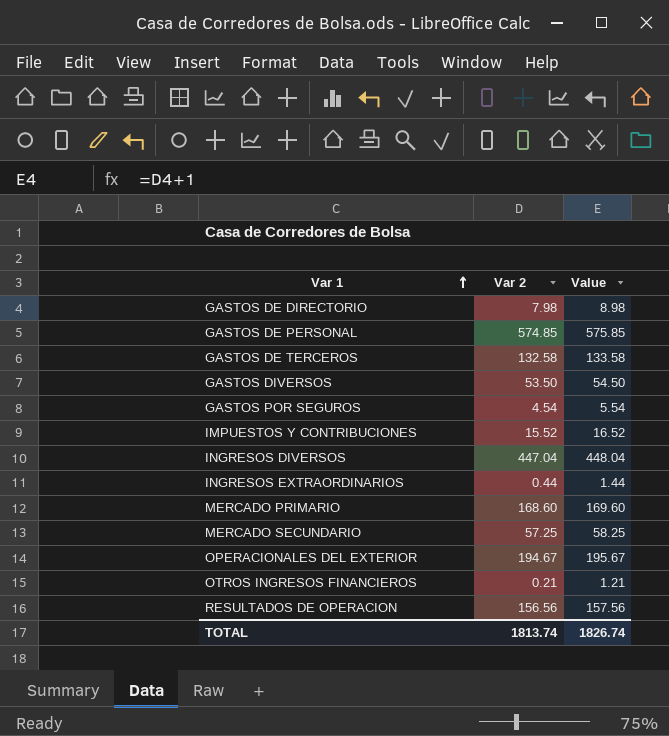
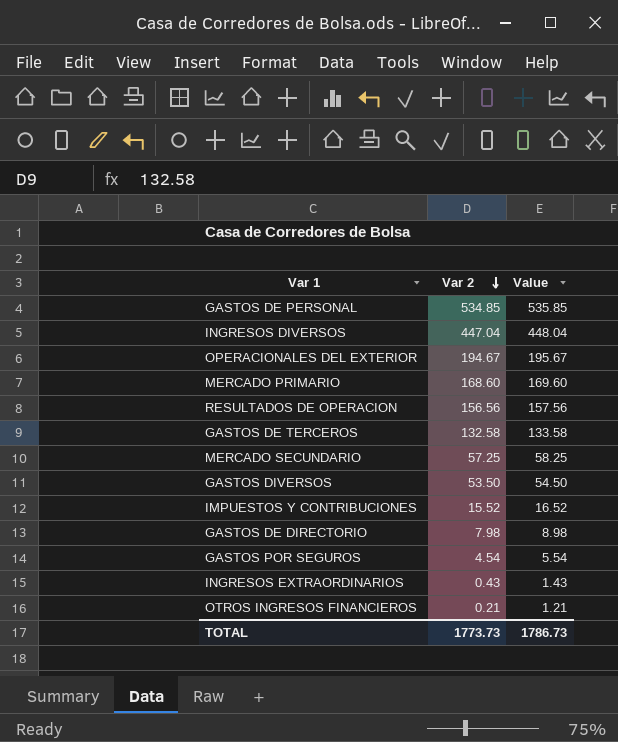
row order: Var 1 ascending -> Var 2 descending
GASTOS DE PERSONAL | Var 2: 574.85 -> 534.85
GASTOS DE PERSONAL | Value: 575.85 -> 535.85
INGRESOS EXTRAORDINARIOS | Var 2: 0.44 -> 0.43
INGRESOS EXTRAORDINARIOS | Value: 1.44 -> 1.43
TOTAL | Var 2: 1813.74 -> 1773.73
TOTAL | Value: 1826.74 -> 1786.73

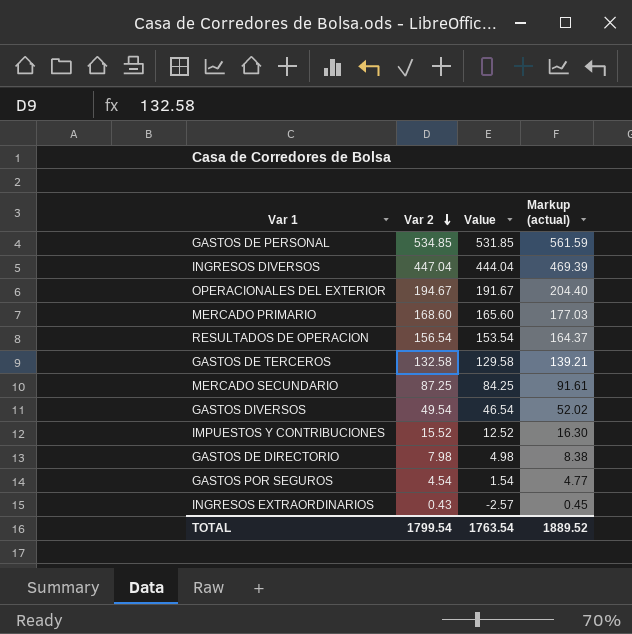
column Value | formula: [Var 2] + 1 -> [Var 2] - 3
column Markup (actual) | formula: none -> [Var 2] * 1.05
row OTROS INGRESOS FINANCIEROS: 0.21 | 1.21 -> none
RESULTADOS DE OPERACION | Var 2: 156.56 -> 156.54
MERCADO SECUNDARIO | Var 2: 57.25 -> 87.25
GASTOS DIVERSOS | Var 2: 53.50 -> 49.54
TOTAL | Var 2: 1773.73 -> 1799.54
TOTAL | Value: 1786.73 -> 1763.54

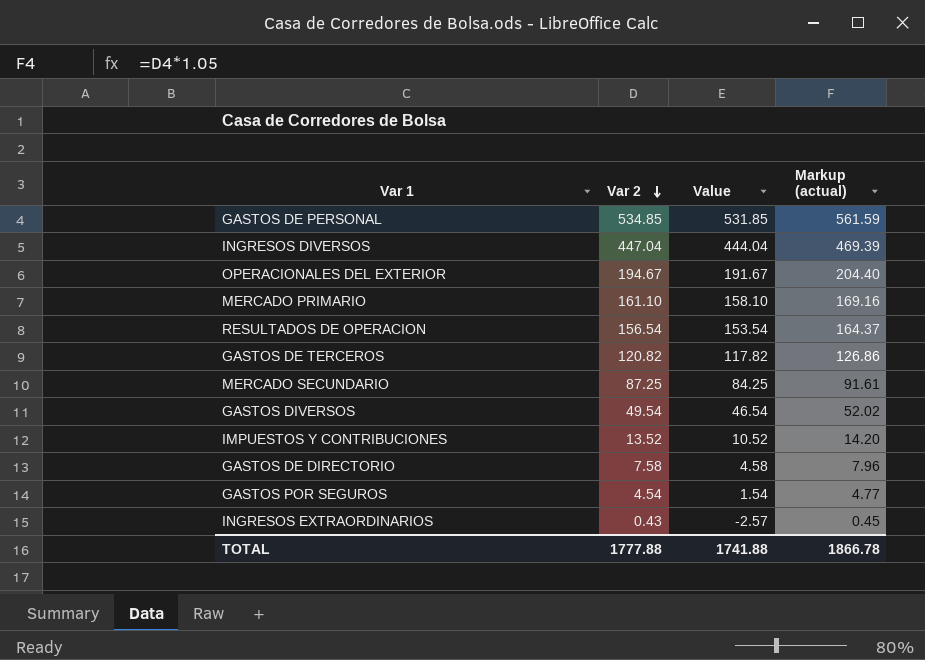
MERCADO PRIMARIO | Var 2: 168.60 -> 161.10
MERCADO PRIMARIO | Value: 165.60 -> 158.10
MERCADO PRIMARIO | Markup (actual): 177.03 -> 169.16
GASTOS DE TERCEROS | Var 2: 132.58 -> 120.82
GASTOS DE TERCEROS | Value: 129.58 -> 117.82
GASTOS DE TERCEROS | Markup (actual): 139.21 -> 126.86
IMPUESTOS Y CONTRIBUCIONES | Var 2: 15.52 -> 13.52
IMPUESTOS Y CONTRIBUCIONES | Value: 12.52 -> 10.52
IMPUESTOS Y CONTRIBUCIONES | Markup (actual): 16.30 -> 14.20
GASTOS DE DIRECTORIO | Var 2: 7.98 -> 7.58
GASTOS DE DIRECTORIO | Value: 4.98 -> 4.58
GASTOS DE DIRECTORIO | Markup (actual): 8.38 -> 7.96
TOTAL | Var 2: 1799.54 -> 1777.88
TOTAL | Value: 1763.54 -> 1741.88
TOTAL | Markup (actual): 1889.52 -> 1866.78

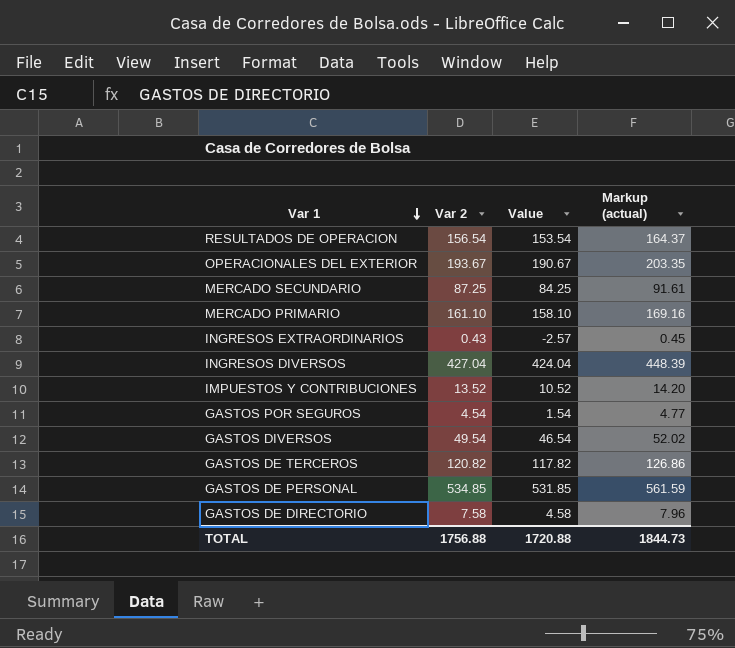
row order: Var 2 descending -> Var 1 descending
OPERACIONALES DEL EXTERIOR | Var 2: 194.67 -> 193.67
OPERACIONALES DEL EXTERIOR | Value: 191.67 -> 190.67
OPERACIONALES DEL EXTERIOR | Markup (actual): 204.40 -> 203.35
INGRESOS DIVERSOS | Var 2: 447.04 -> 427.04
INGRESOS DIVERSOS | Value: 444.04 -> 424.04
INGRESOS DIVERSOS | Markup (actual): 469.39 -> 448.39
TOTAL | Var 2: 1777.88 -> 1756.88
TOTAL | Value: 1741.88 -> 1720.88
TOTAL | Markup (actual): 1866.78 -> 1844.73

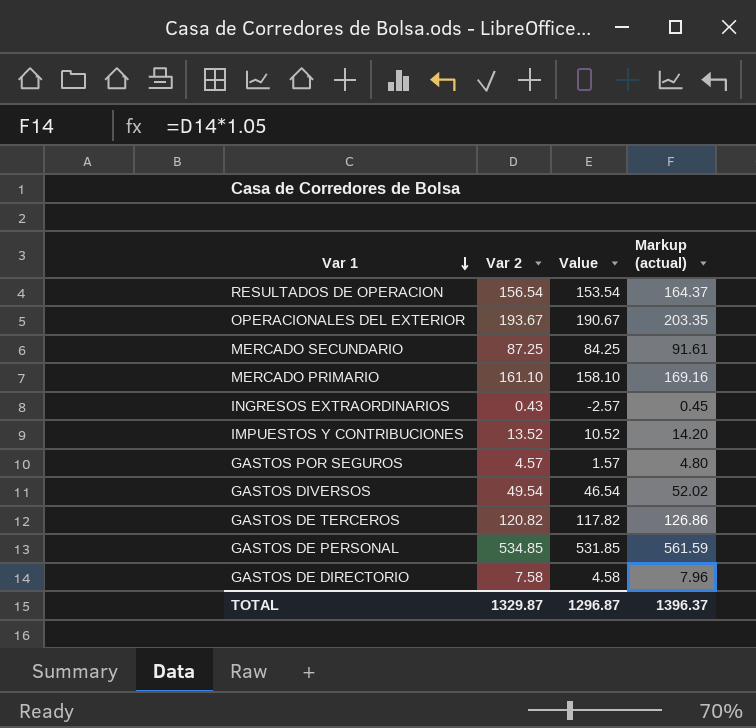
row INGRESOS DIVERSOS: 427.04 | 424.04 | 448.39 -> none
GASTOS POR SEGUROS | Var 2: 4.54 -> 4.57
GASTOS POR SEGUROS | Value: 1.54 -> 1.57
GASTOS POR SEGUROS | Markup (actual): 4.77 -> 4.80
TOTAL | Var 2: 1756.88 -> 1329.87
TOTAL | Value: 1720.88 -> 1296.87
TOTAL | Markup (actual): 1844.73 -> 1396.37

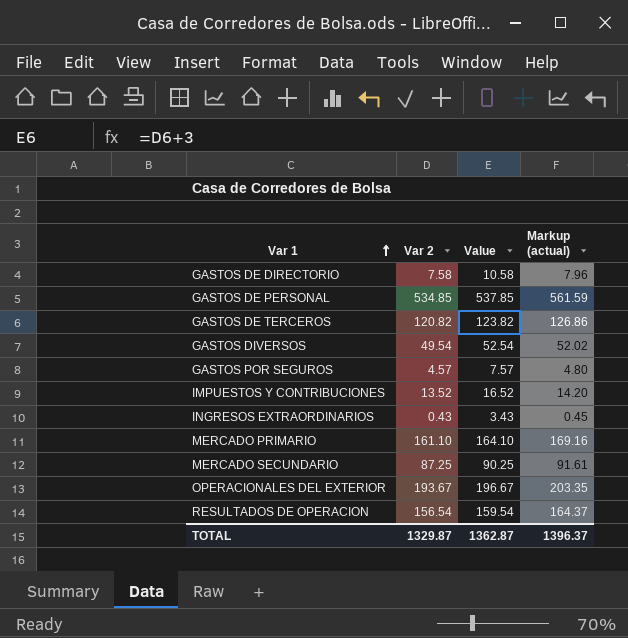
row order: Var 1 descending -> Var 1 ascending
column Value | formula: [Var 2] - 3 -> [Var 2] + 3
TOTAL | Value: 1296.87 -> 1362.87

